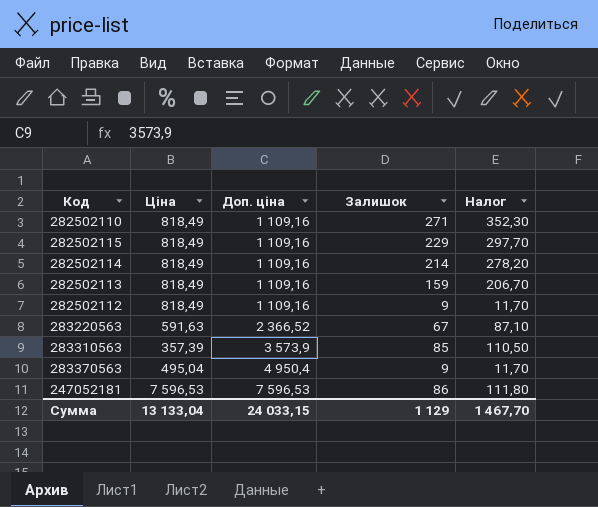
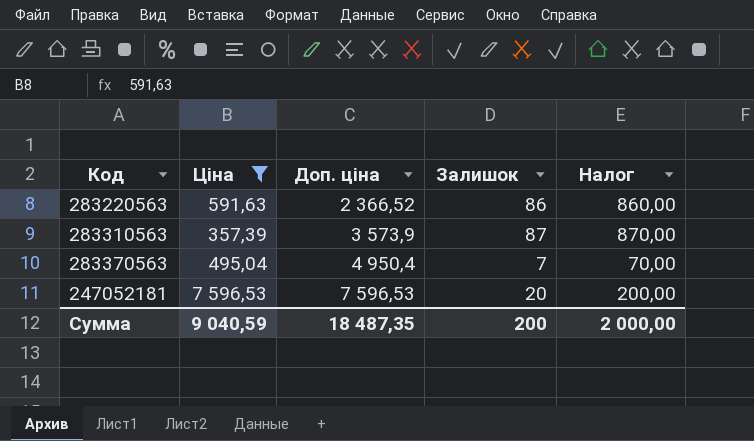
filter: none -> Ціна != 818,49
column Налог | formula: [Залишок] * 1,3 -> [Залишок] * 10
283220563 | Залишок: 67 -> 86
283310563 | Залишок: 85 -> 87
283370563 | Залишок: 9 -> 7
247052181 | Залишок: 86 -> 20
Сумма | Ціна: 13 133,04 -> 9 040,59
Сумма | Доп. ціна: 24 033,15 -> 18 487,35
Сумма | Залишок: 1 129 -> 200
Сумма | Налог: 1 467,70 -> 2 000,00

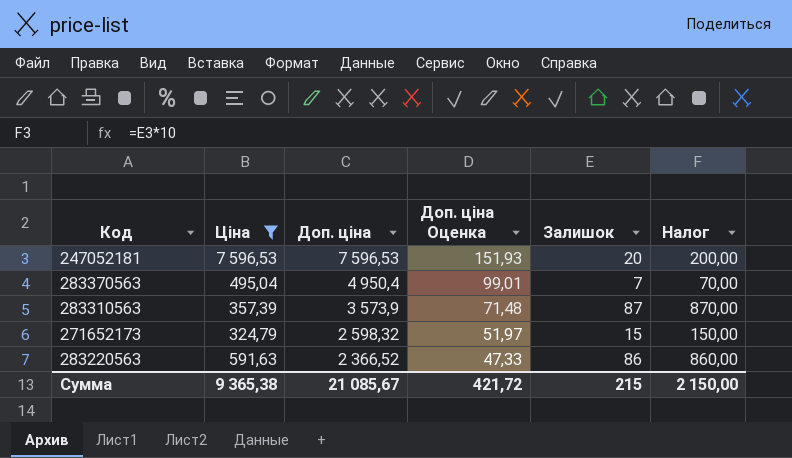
row order: Доп. ціна ascending -> Доп. ціна descending
column Доп. ціна Оценка | formula: none -> [Доп. ціна] * 0,02
row 271652173: none -> 324,79 | 2 598,32 | 51,97 | 15 | 150,00
Сумма | Ціна: 9 040,59 -> 9 365,38
Сумма | Доп. ціна: 18 487,35 -> 21 085,67
Сумма | Залишок: 200 -> 215
Сумма | Налог: 2 000,00 -> 2 150,00

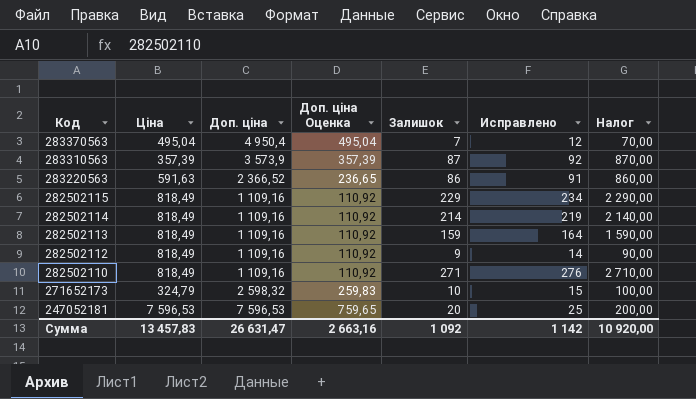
filter: Ціна != 818,49 -> none
row order: Доп. ціна descending -> Код descending
column Доп. ціна Оценка | formula: [Доп. ціна] * 0,02 -> [Доп. ціна] * 0,1
column Исправлено | formula: none -> [Залишок] + 5
271652173 | Залишок: 15 -> 10
271652173 | Налог: 150,00 -> 100,00
Сумма | Ціна: 9 365,38 -> 13 457,83
Сумма | Доп. ціна: 21 085,67 -> 26 631,47
Сумма | Доп. ціна Оценка: 421,72 -> 2 663,16
Сумма | Залишок: 215 -> 1 092
Сумма | Налог: 2 150,00 -> 10 920,00

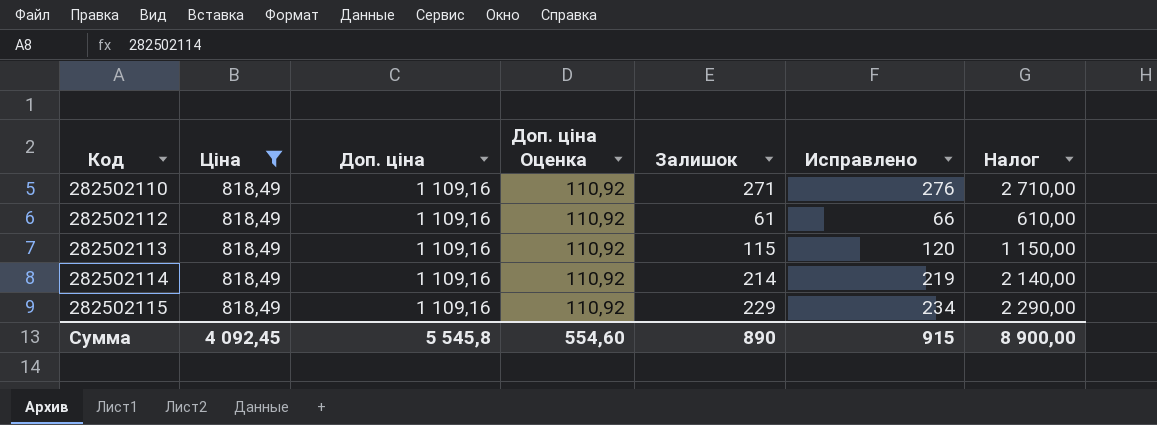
filter: none -> Ціна = 818,49
row order: Код descending -> Код ascending
282502112 | Залишок: 9 -> 61
282502112 | Исправлено: 14 -> 66
282502112 | Налог: 90,00 -> 610,00
282502113 | Залишок: 159 -> 115
282502113 | Исправлено: 164 -> 120
282502113 | Налог: 1 590,00 -> 1 150,00
Сумма | Ціна: 13 457,83 -> 4 092,45
Сумма | Доп. ціна: 26 631,47 -> 5 545,8
Сумма | Доп. ціна Оценка: 2 663,16 -> 554,60
Сумма | Залишок: 1 092 -> 890
Сумма | Исправлено: 1 142 -> 915
Сумма | Налог: 10 920,00 -> 8 900,00

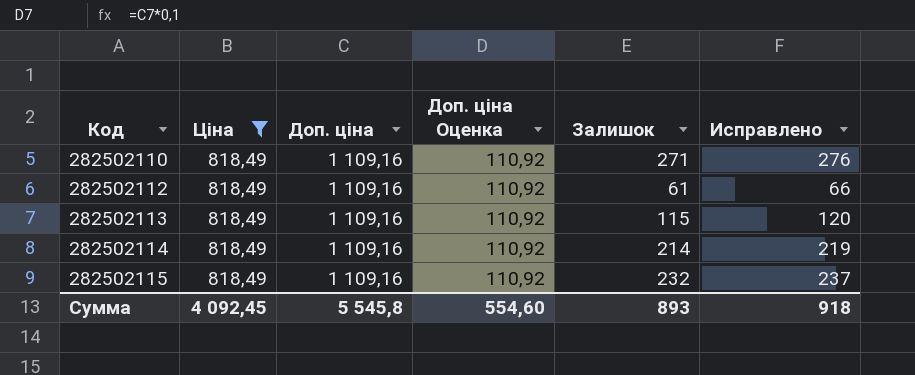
column Налог | formula: [Залишок] * 10 -> none
282502115 | Залишок: 229 -> 232
282502115 | Исправлено: 234 -> 237
Сумма | Залишок: 890 -> 893
Сумма | Исправлено: 915 -> 918

